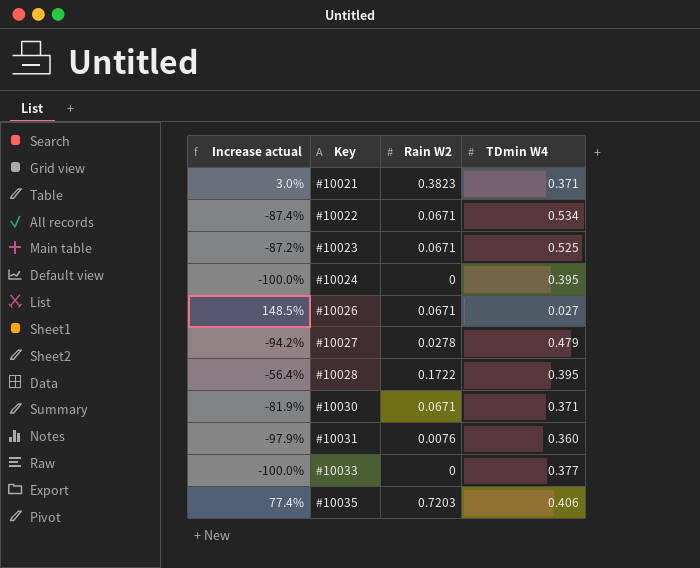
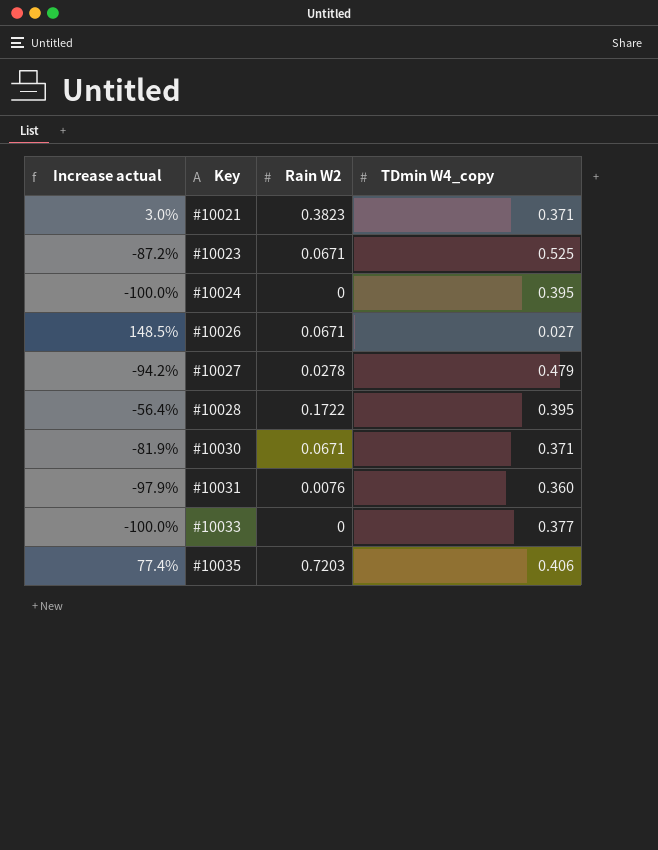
column name: TDmin W4 -> TDmin W4_copy
row #10022: -87.4% | 0.0671 | 0.534 -> none

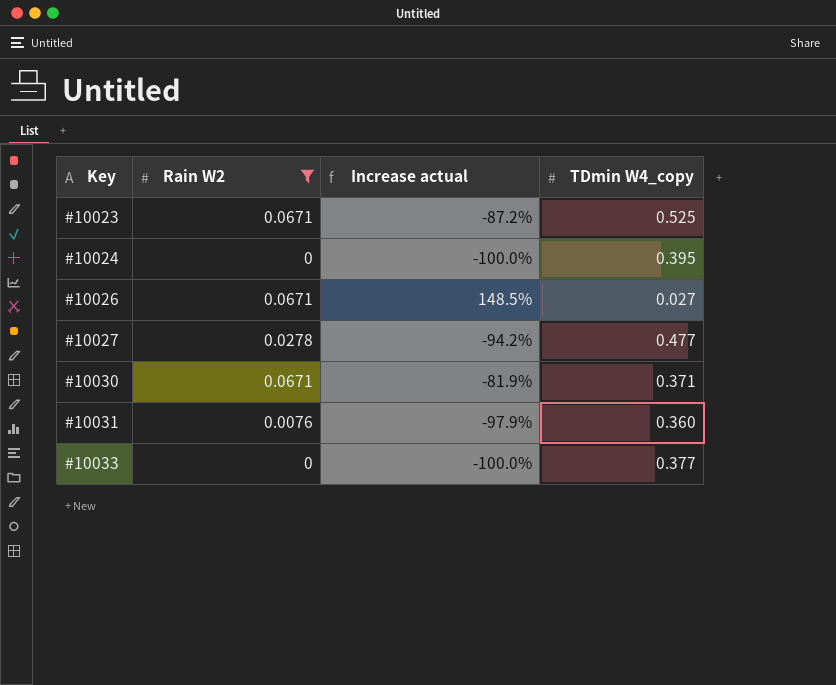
filter: none -> Rain W2 <= 0.0671
column Increase actual | position: 1 -> 3
#10027 | TDmin W4_copy: 0.479 -> 0.477

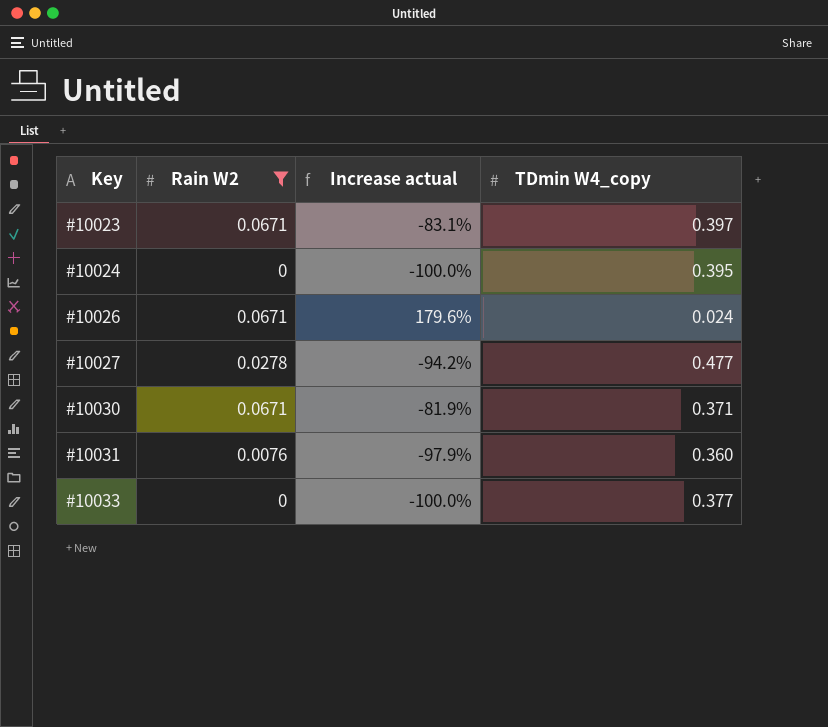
#10023 | Increase actual: -87.2% -> -83.1%
#10023 | TDmin W4_copy: 0.525 -> 0.397
#10026 | Increase actual: 148.5% -> 179.6%
#10026 | TDmin W4_copy: 0.027 -> 0.024

